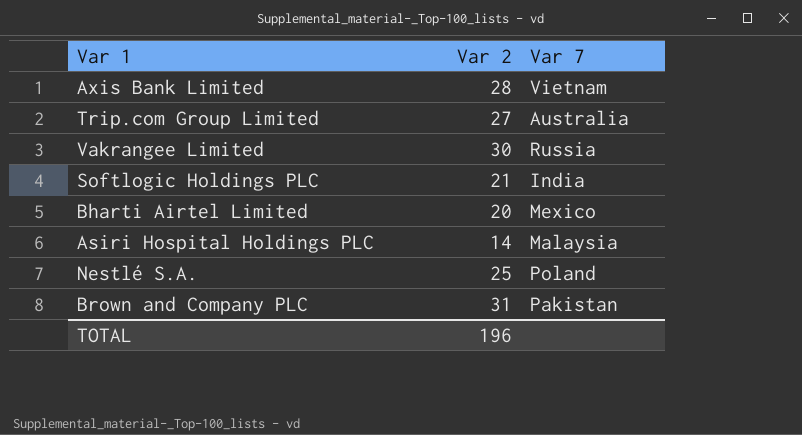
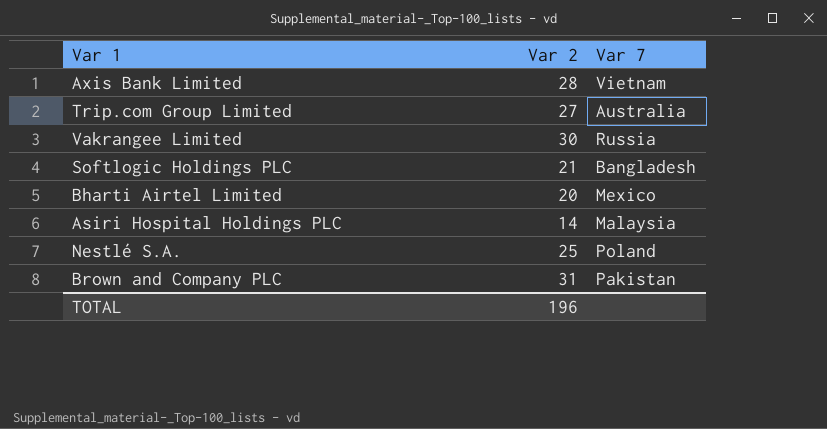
Softlogic Holdings PLC | Var 7: India -> Bangladesh

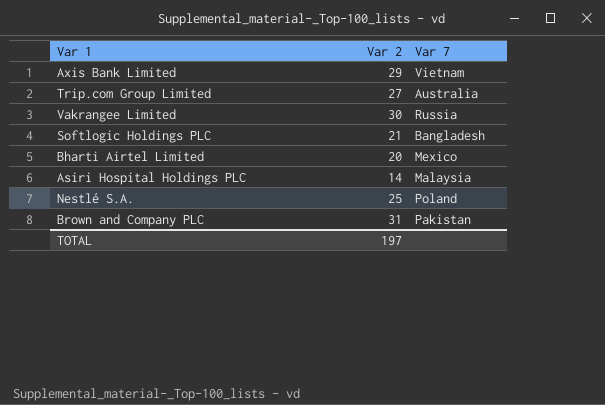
Axis Bank Limited | Var 2: 28 -> 29
TOTAL | Var 2: 196 -> 197

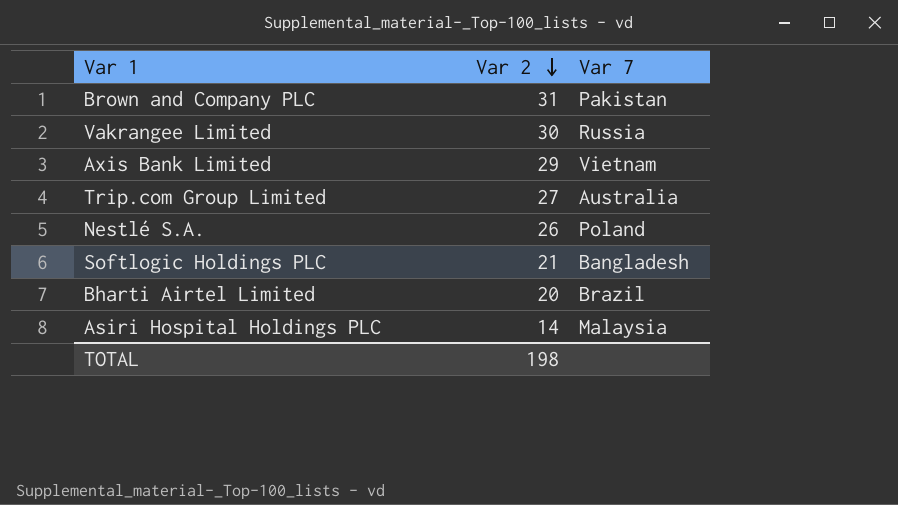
row order: none -> Var 2 descending
Nestlé S.A. | Var 2: 25 -> 26
Bharti Airtel Limited | Var 7: Mexico -> Brazil
TOTAL | Var 2: 197 -> 198

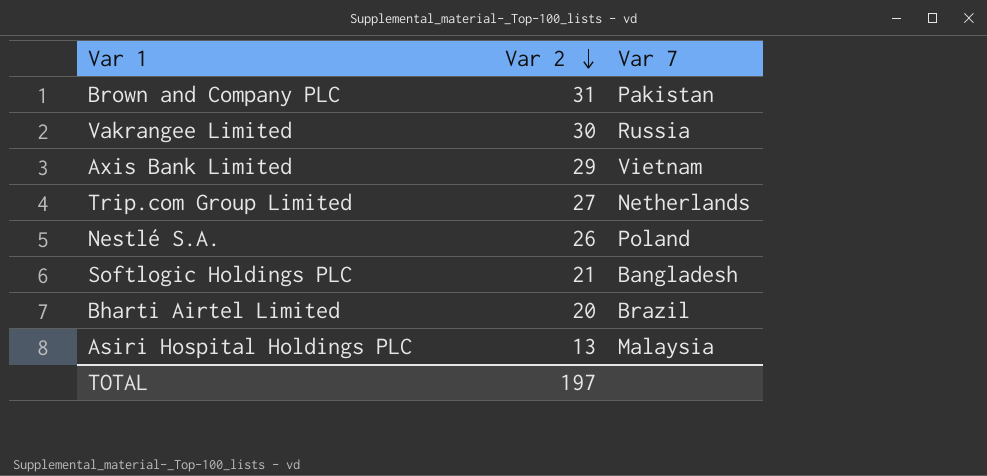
Trip.com Group Limited | Var 7: Australia -> Netherlands
Asiri Hospital Holdings PLC | Var 2: 14 -> 13
TOTAL | Var 2: 198 -> 197

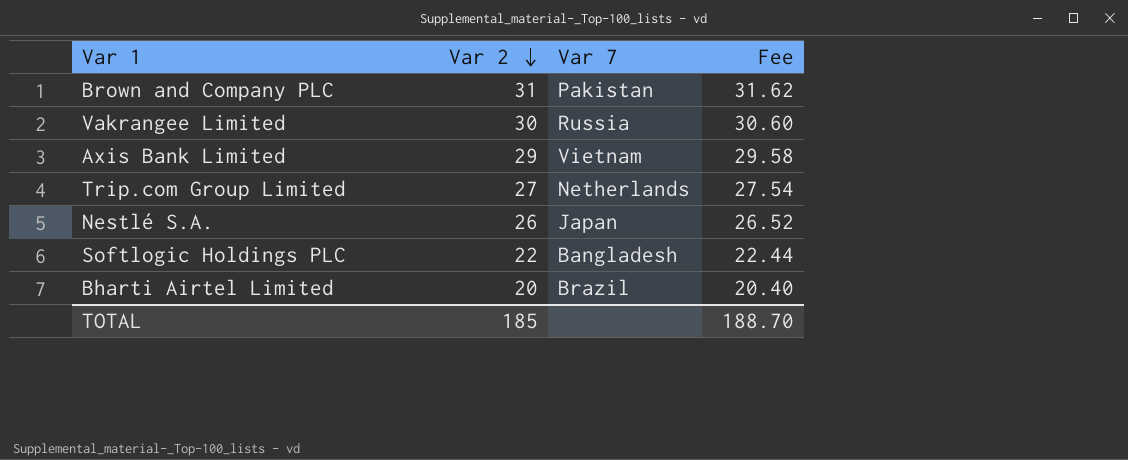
column Fee | formula: none -> [Var 2] * 1.02
row Asiri Hospital Holdings PLC: 13 | Malaysia -> none
Nestlé S.A. | Var 7: Poland -> Japan
Softlogic Holdings PLC | Var 2: 21 -> 22
TOTAL | Var 2: 197 -> 185

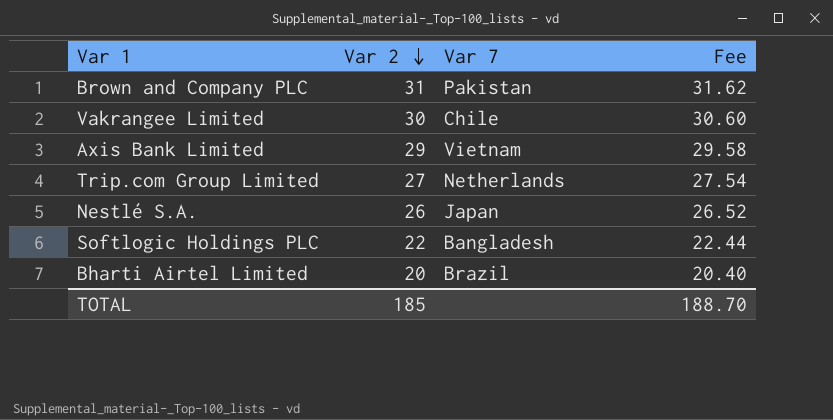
Vakrangee Limited | Var 7: Russia -> Chile

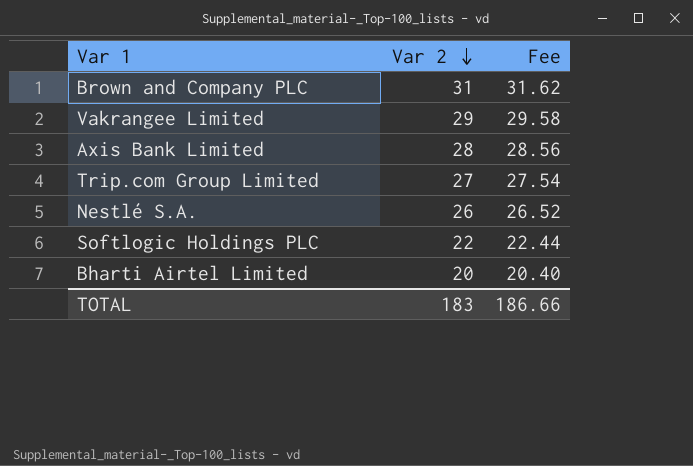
column Var 7 | position: 3 -> none
Vakrangee Limited | Var 2: 30 -> 29
Vakrangee Limited | Fee: 30.60 -> 29.58
Axis Bank Limited | Var 2: 29 -> 28
Axis Bank Limited | Fee: 29.58 -> 28.56
TOTAL | Var 2: 185 -> 183
TOTAL | Fee: 188.70 -> 186.66

